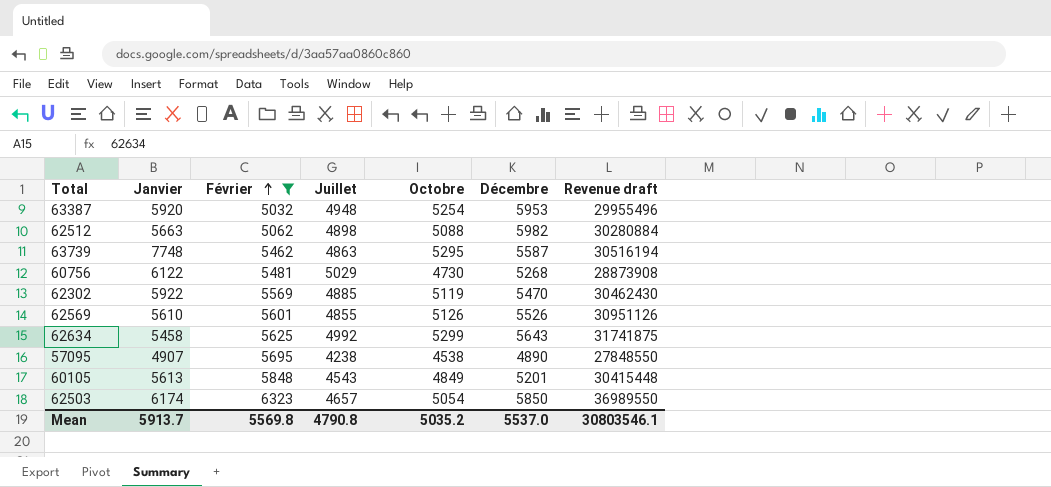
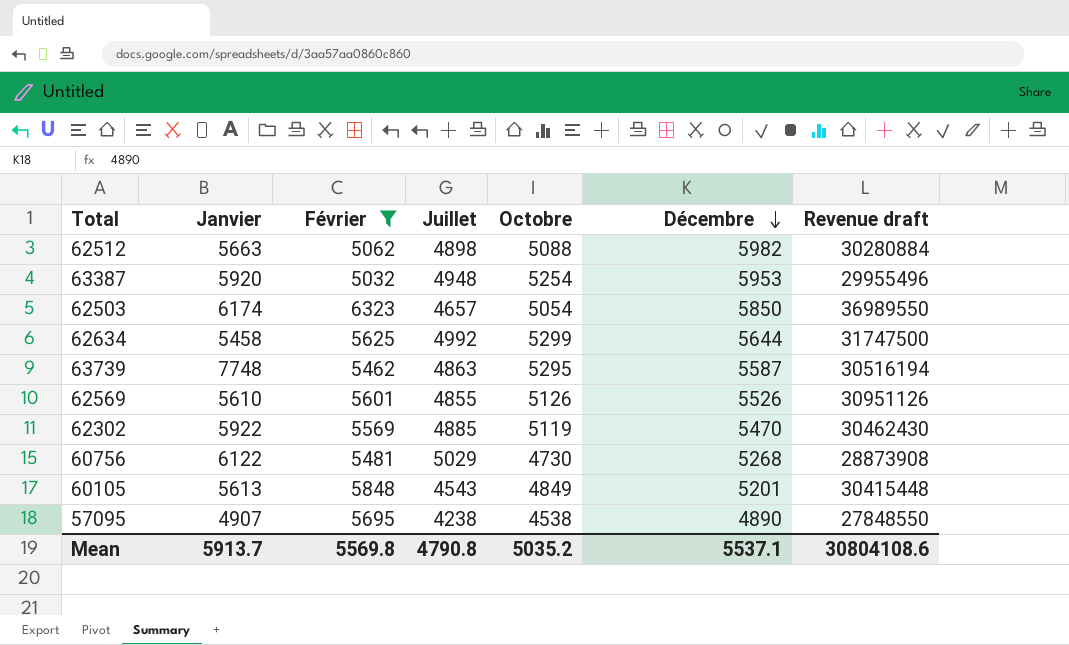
row order: Février ascending -> Décembre descending
62634 | Décembre: 5643 -> 5644
62634 | Revenue draft: 31741875 -> 31747500
Mean | Décembre: 5537.0 -> 5537.1
Mean | Revenue draft: 30803546.1 -> 30804108.6

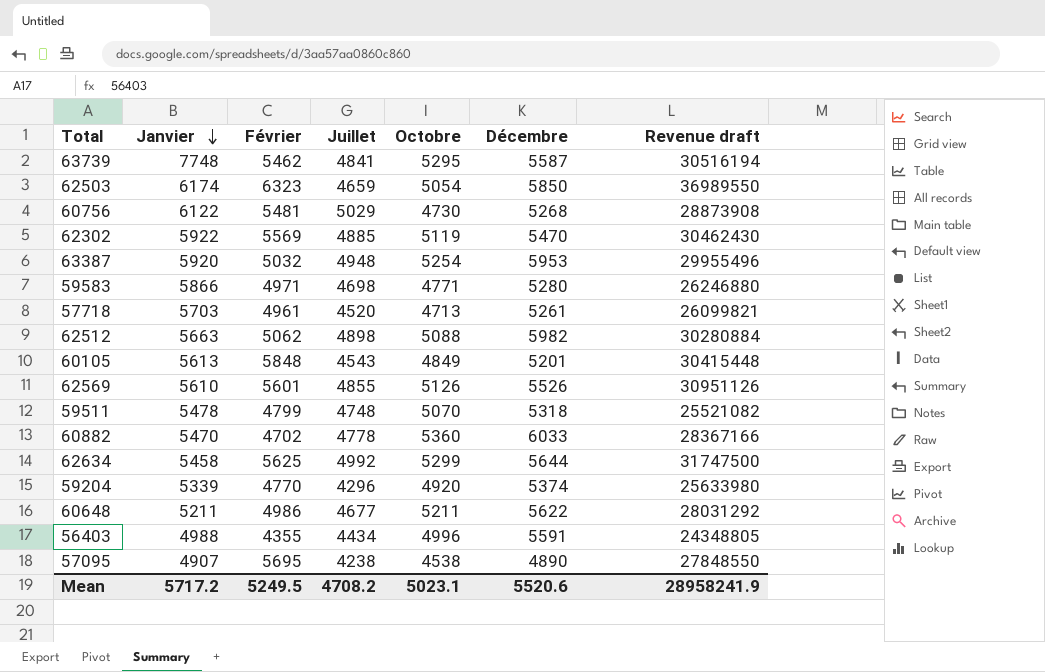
filter: Février >= 5032 -> none
row order: Décembre descending -> Janvier descending
63739 | Juillet: 4863 -> 4841
62503 | Juillet: 4657 -> 4659
Mean | Janvier: 5913.7 -> 5717.2
Mean | Février: 5569.8 -> 5249.5
Mean | Juillet: 4790.8 -> 4708.2
Mean | Octobre: 5035.2 -> 5023.1
Mean | Décembre: 5537.1 -> 5520.6
Mean | Revenue draft: 30804108.6 -> 28958241.9

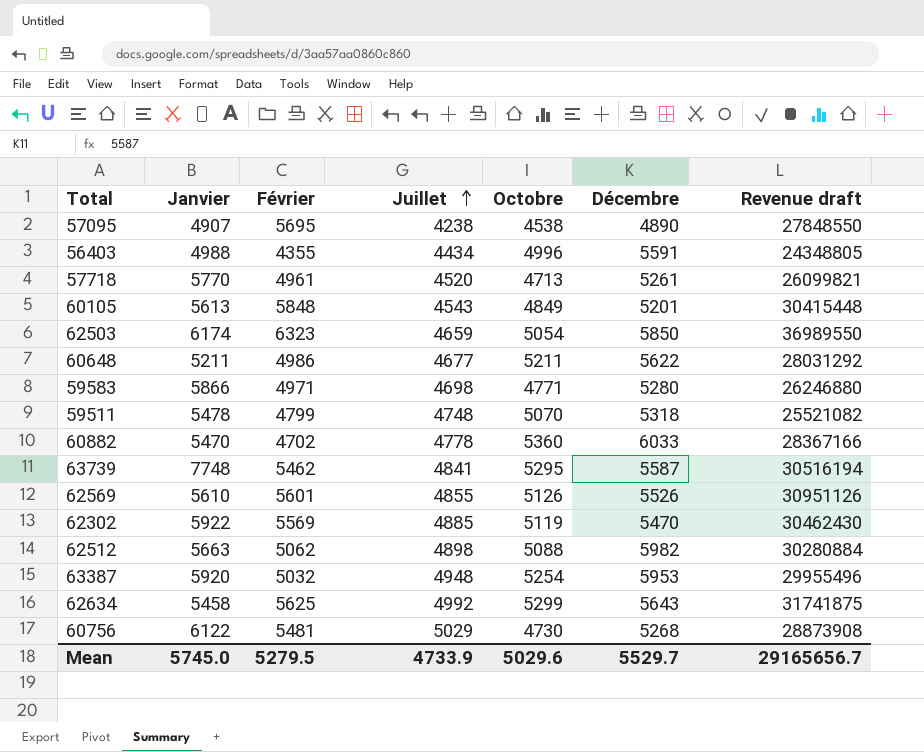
row order: Janvier descending -> Juillet ascending
row 59204: 5339 | 4770 | 4296 | 4920 | 5374 | 25633980 -> none
57718 | Janvier: 5703 -> 5770
62634 | Décembre: 5644 -> 5643
62634 | Revenue draft: 31747500 -> 31741875
Mean | Janvier: 5717.2 -> 5745.0
Mean | Février: 5249.5 -> 5279.5
Mean | Juillet: 4708.2 -> 4733.9
Mean | Octobre: 5023.1 -> 5029.6
Mean | Décembre: 5520.6 -> 5529.7
Mean | Revenue draft: 28958241.9 -> 29165656.7

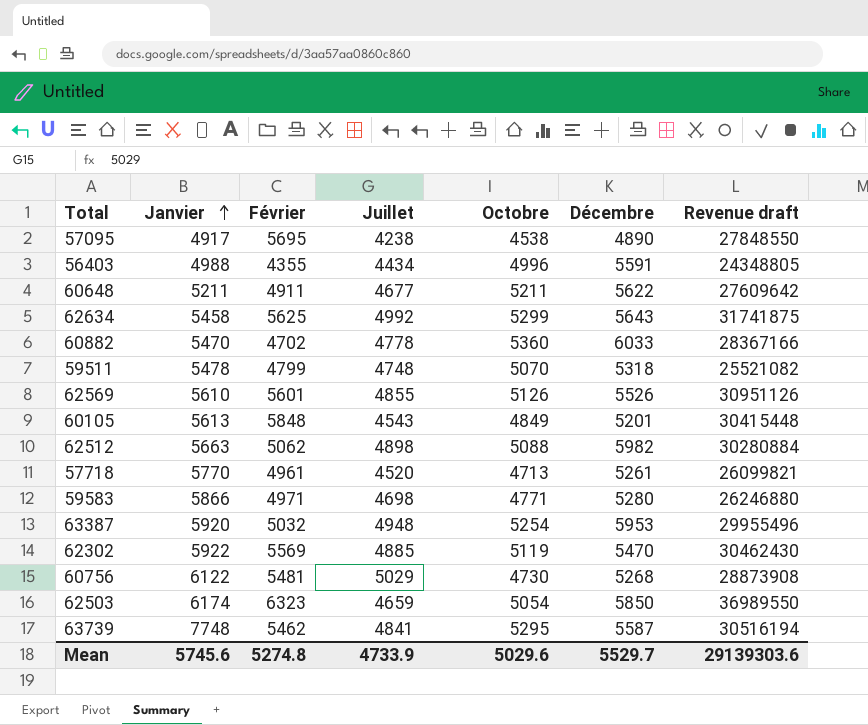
row order: Juillet ascending -> Janvier ascending
57095 | Janvier: 4907 -> 4917
60648 | Février: 4986 -> 4911
60648 | Revenue draft: 28031292 -> 27609642
Mean | Janvier: 5745.0 -> 5745.6
Mean | Février: 5279.5 -> 5274.8
Mean | Revenue draft: 29165656.7 -> 29139303.6

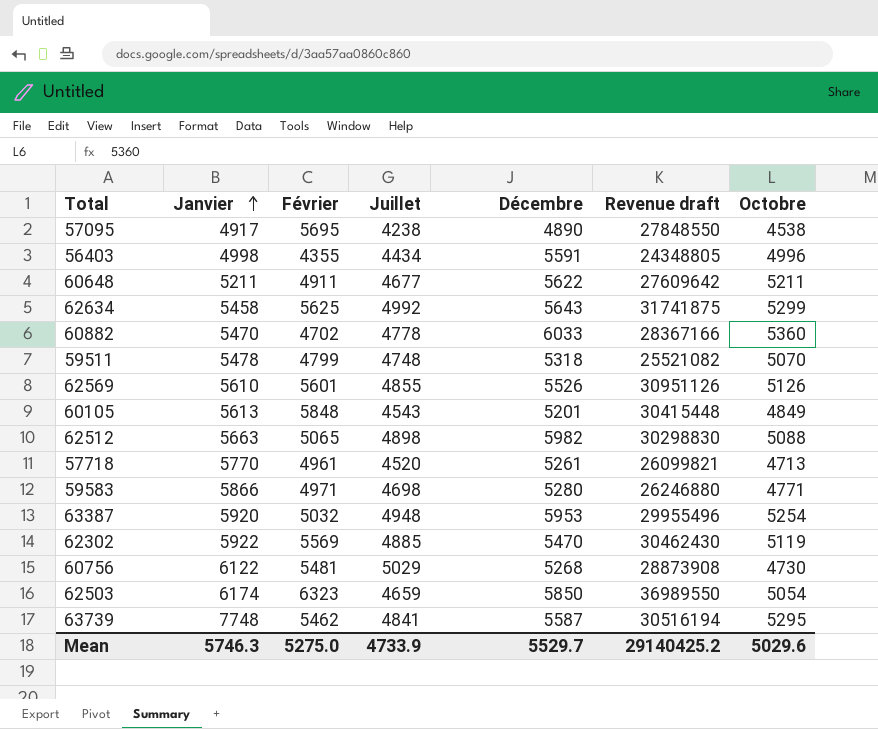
column Octobre | position: 5 -> 7
56403 | Janvier: 4988 -> 4998
62512 | Février: 5062 -> 5065
62512 | Revenue draft: 30280884 -> 30298830
Mean | Janvier: 5745.6 -> 5746.3
Mean | Février: 5274.8 -> 5275.0
Mean | Revenue draft: 29139303.6 -> 29140425.2

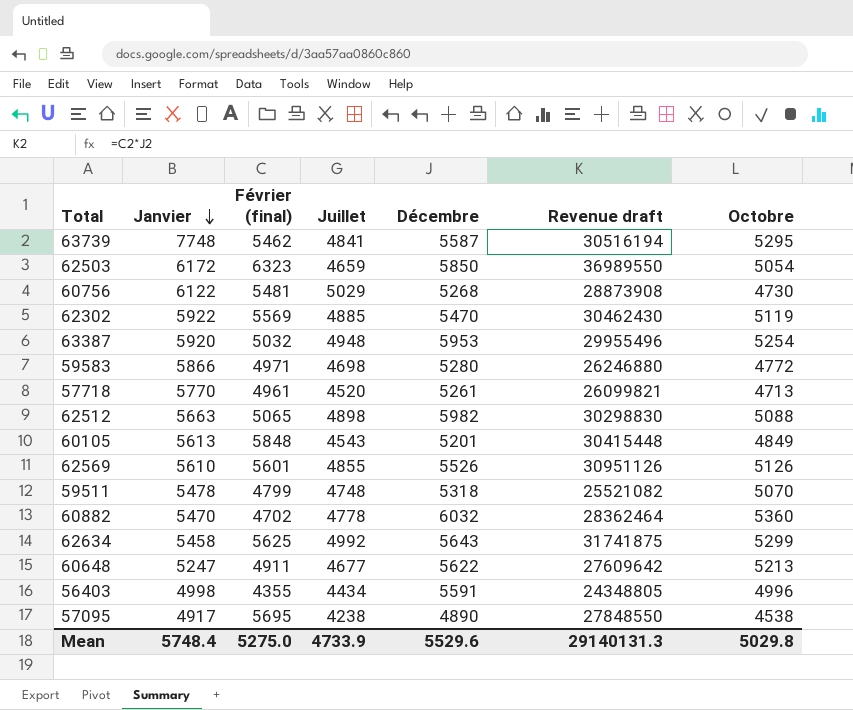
row order: Janvier ascending -> Janvier descending
column name: Février -> Février (final)
62503 | Janvier: 6174 -> 6172
59583 | Octobre: 4771 -> 4772
60882 | Décembre: 6033 -> 6032
60882 | Revenue draft: 28367166 -> 28362464
60648 | Janvier: 5211 -> 5247
60648 | Octobre: 5211 -> 5213
Mean | Janvier: 5746.3 -> 5748.4
Mean | Décembre: 5529.7 -> 5529.6
Mean | Revenue draft: 29140425.2 -> 29140131.3
Mean | Octobre: 5029.6 -> 5029.8

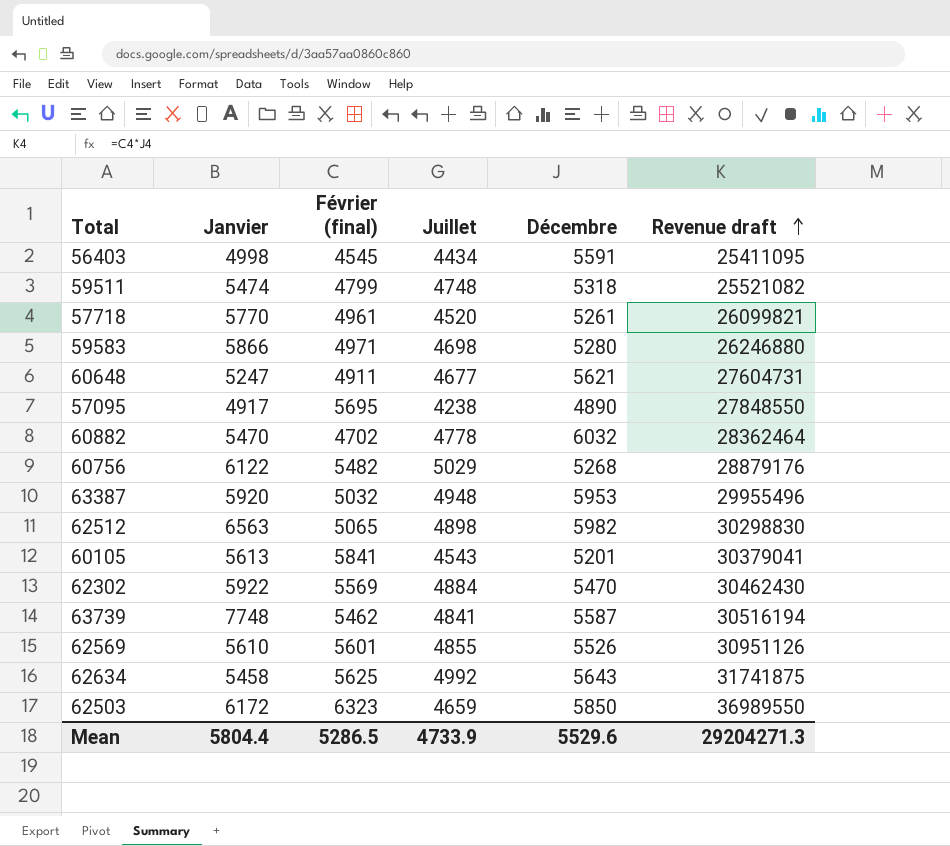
row order: Janvier descending -> Revenue draft ascending
column Octobre | position: 7 -> none
56403 | Février (final): 4355 -> 4545
56403 | Revenue draft: 24348805 -> 25411095
59511 | Janvier: 5478 -> 5474
60648 | Décembre: 5622 -> 5621
60648 | Revenue draft: 27609642 -> 27604731
60756 | Février (final): 5481 -> 5482
60756 | Revenue draft: 28873908 -> 28879176
62512 | Janvier: 5663 -> 6563
60105 | Février (final): 5848 -> 5841
60105 | Revenue draft: 30415448 -> 30379041
62302 | Juillet: 4885 -> 4884
Mean | Janvier: 5748.4 -> 5804.4
Mean | Février (final): 5275.0 -> 5286.5
Mean | Revenue draft: 29140131.3 -> 29204271.3

